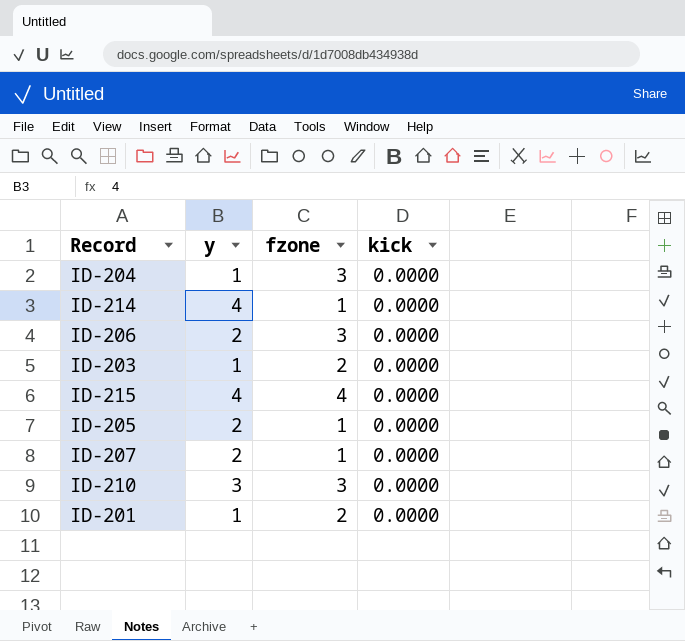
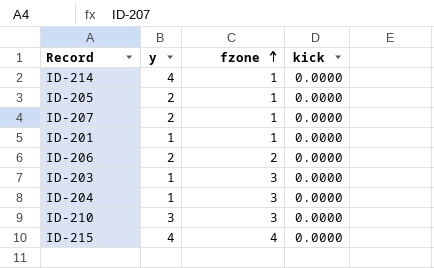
row order: none -> fzone ascending
ID-201 | fzone: 2 -> 1
ID-206 | fzone: 3 -> 2
ID-203 | fzone: 2 -> 3

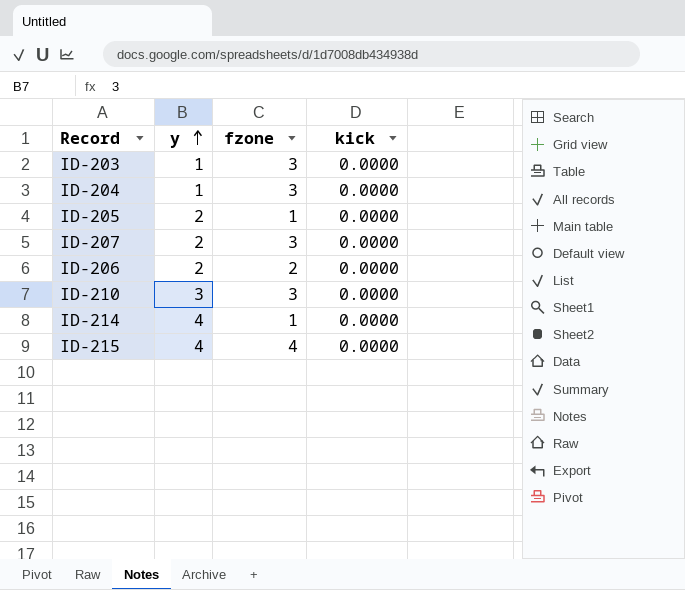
row order: fzone ascending -> y ascending
row ID-201: 1 | 1 | 0.0000 -> none
ID-207 | fzone: 1 -> 3

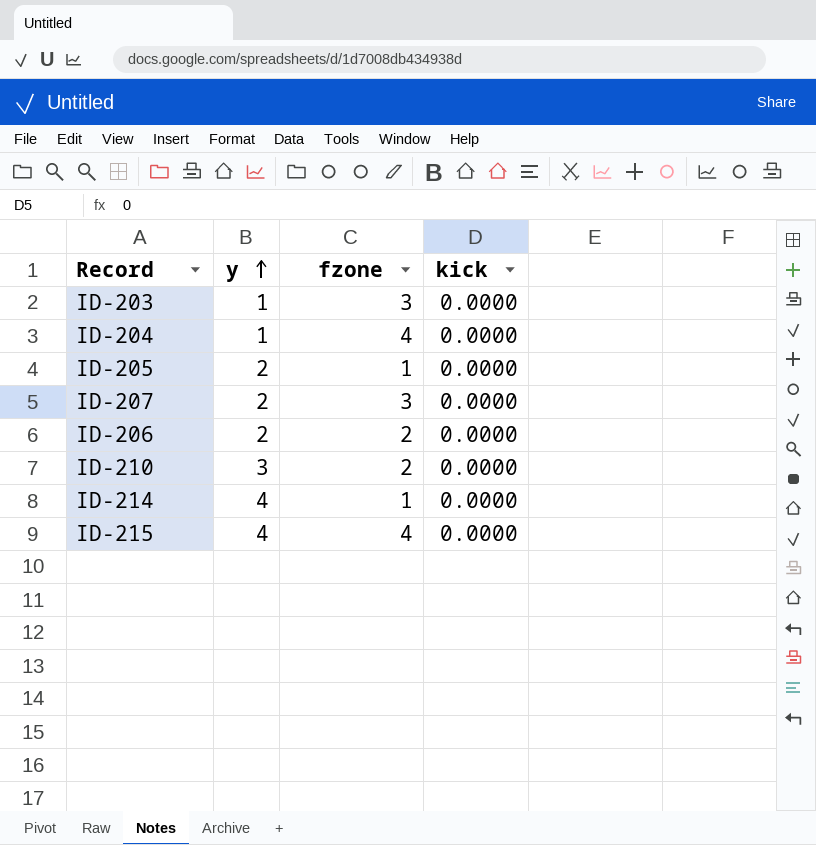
ID-204 | fzone: 3 -> 4
ID-210 | fzone: 3 -> 2

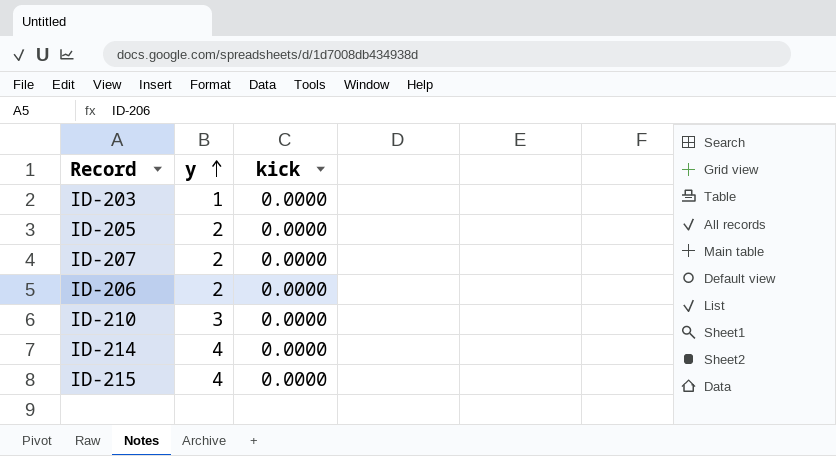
column fzone | position: 3 -> none
row ID-204: 1 | 4 | 0.0000 -> none

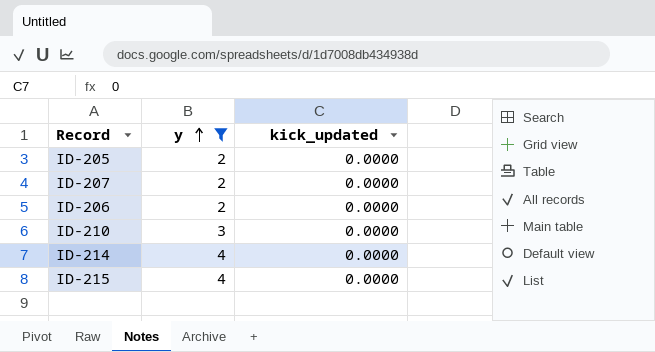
filter: none -> y != 1
column name: kick -> kick_updated

